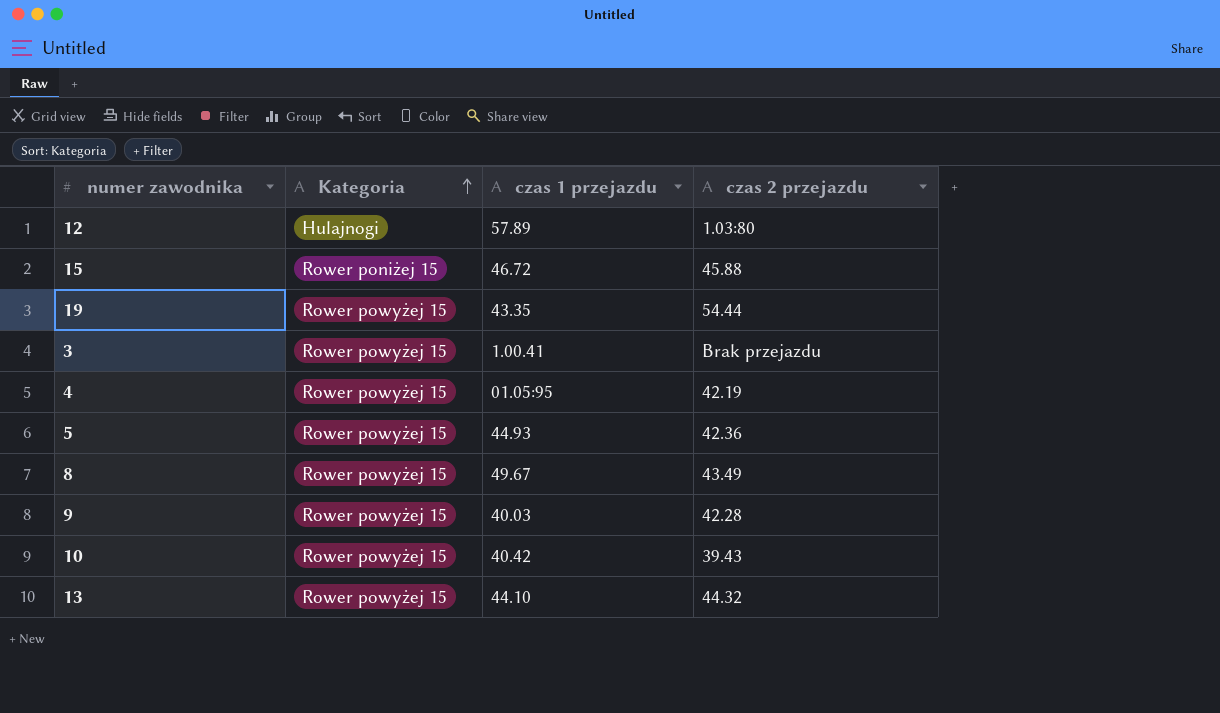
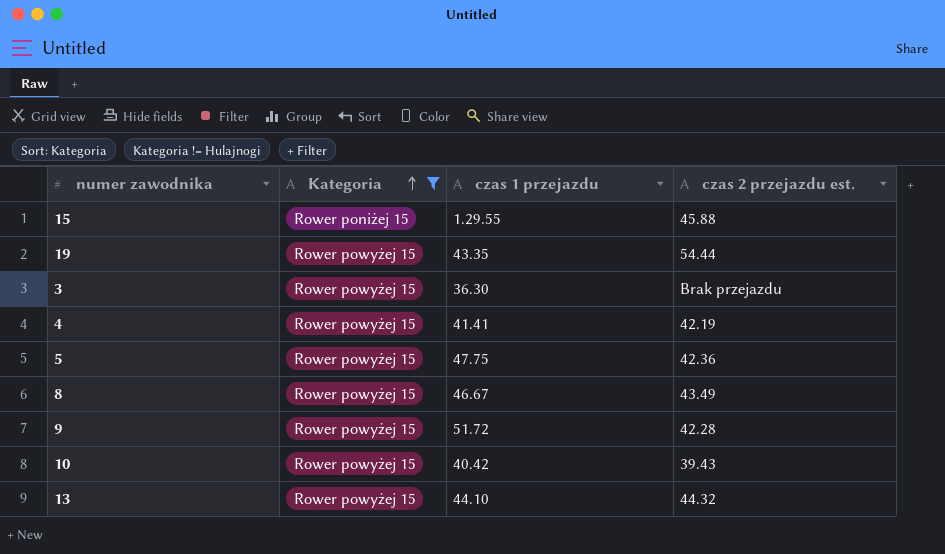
filter: none -> Kategoria != Hulajnogi
column name: czas 2 przejazdu -> czas 2 przejazdu est.
15 | czas 1 przejazdu: 46.72 -> 1.29.55
3 | czas 1 przejazdu: 1.00.41 -> 36.30
4 | czas 1 przejazdu: 01.05:95 -> 41.41
5 | czas 1 przejazdu: 44.93 -> 47.75
8 | czas 1 przejazdu: 49.67 -> 46.67
9 | czas 1 przejazdu: 40.03 -> 51.72

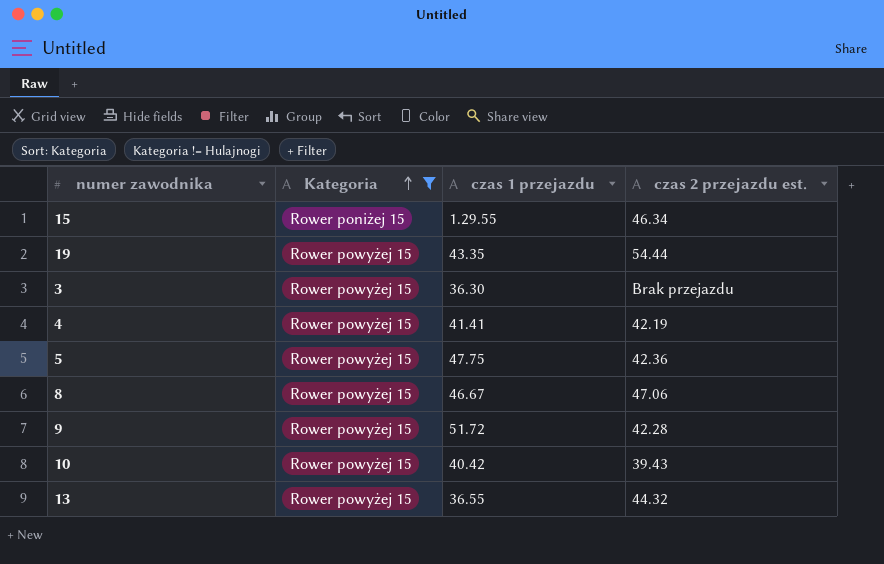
15 | czas 2 przejazdu est.: 45.88 -> 46.34
8 | czas 2 przejazdu est.: 43.49 -> 47.06
13 | czas 1 przejazdu: 44.10 -> 36.55

